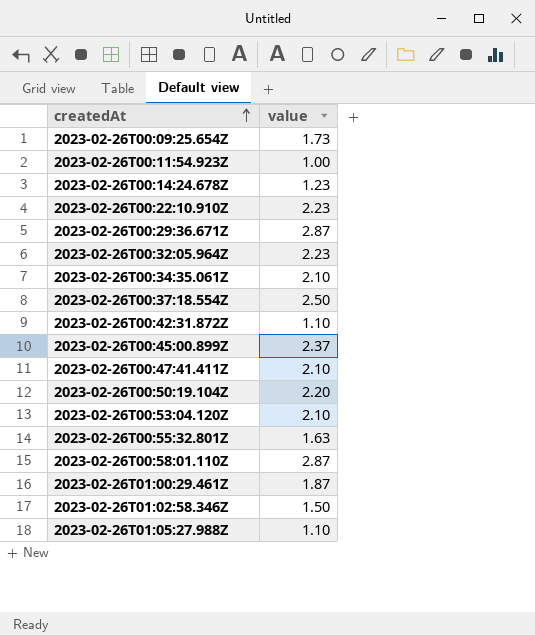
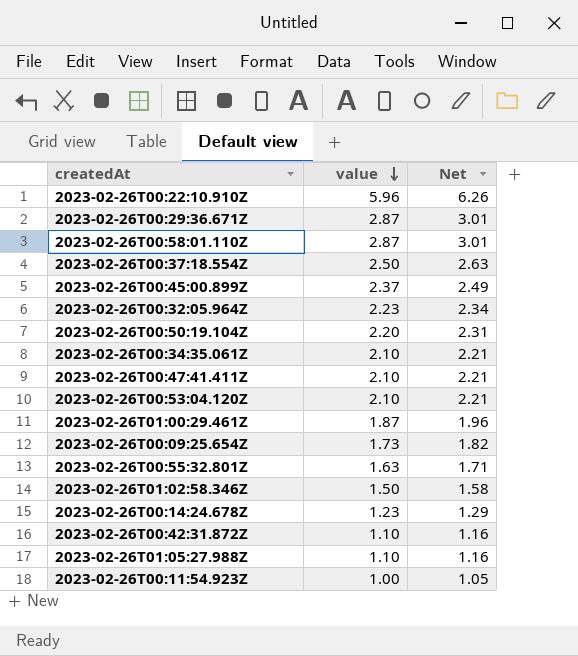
row order: createdAt ascending -> value descending
column Net | formula: none -> [value] * 1.05
2023-02-26T00:22:10.910Z | value: 2.23 -> 5.96

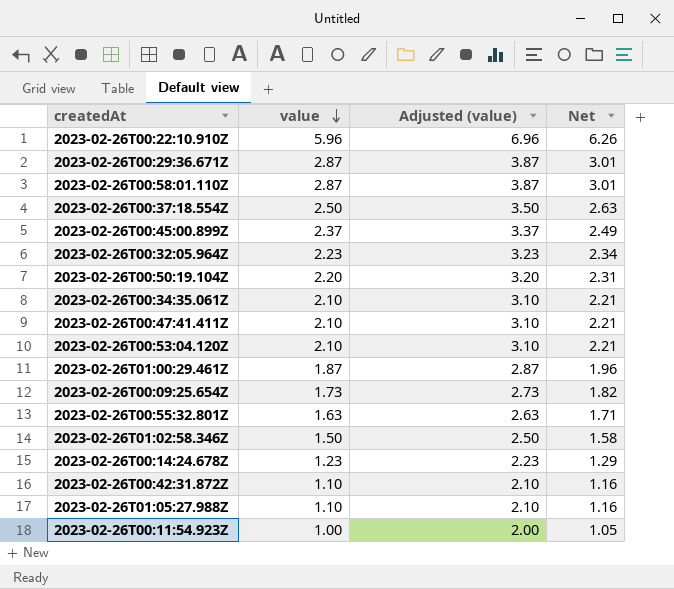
column Adjusted (value) | formula: none -> [value] + 1

